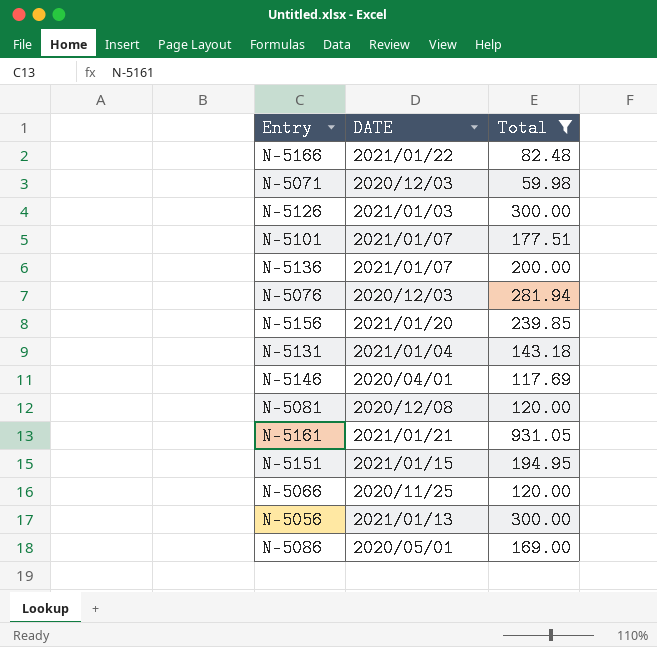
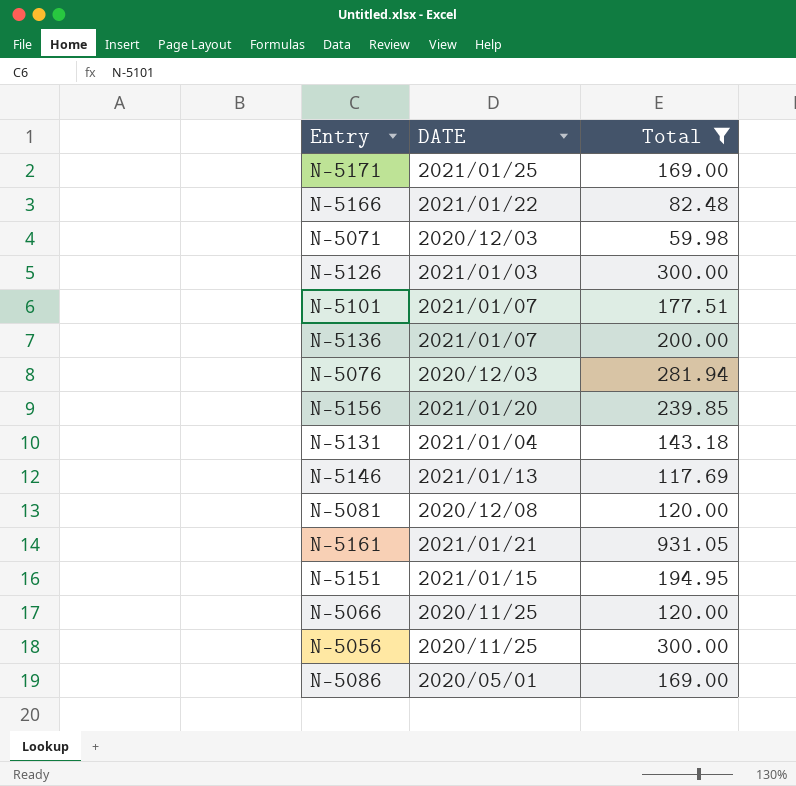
row N-5171: none -> 2021/01/25 | 169.00
N-5146 | DATE: 2020/04/01 -> 2021/01/13
N-5056 | DATE: 2021/01/13 -> 2020/11/25

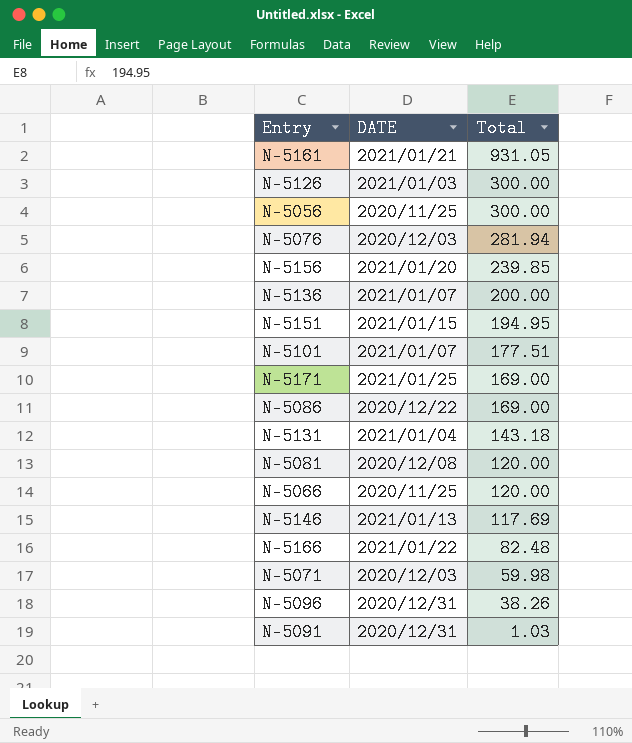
filter: Total >= 59.98 -> none
row order: none -> Total descending
N-5086 | DATE: 2020/05/01 -> 2020/12/22

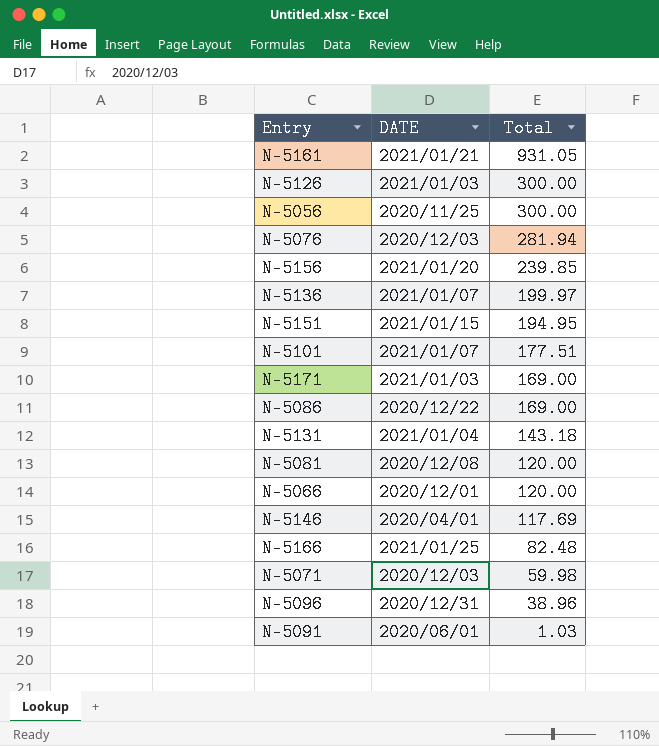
N-5136 | Total: 200.00 -> 199.97
N-5171 | DATE: 2021/01/25 -> 2021/01/03
N-5066 | DATE: 2020/11/25 -> 2020/12/01
N-5146 | DATE: 2021/01/13 -> 2020/04/01
N-5166 | DATE: 2021/01/22 -> 2021/01/25
N-5096 | Total: 38.26 -> 38.96
N-5091 | DATE: 2020/12/31 -> 2020/06/01

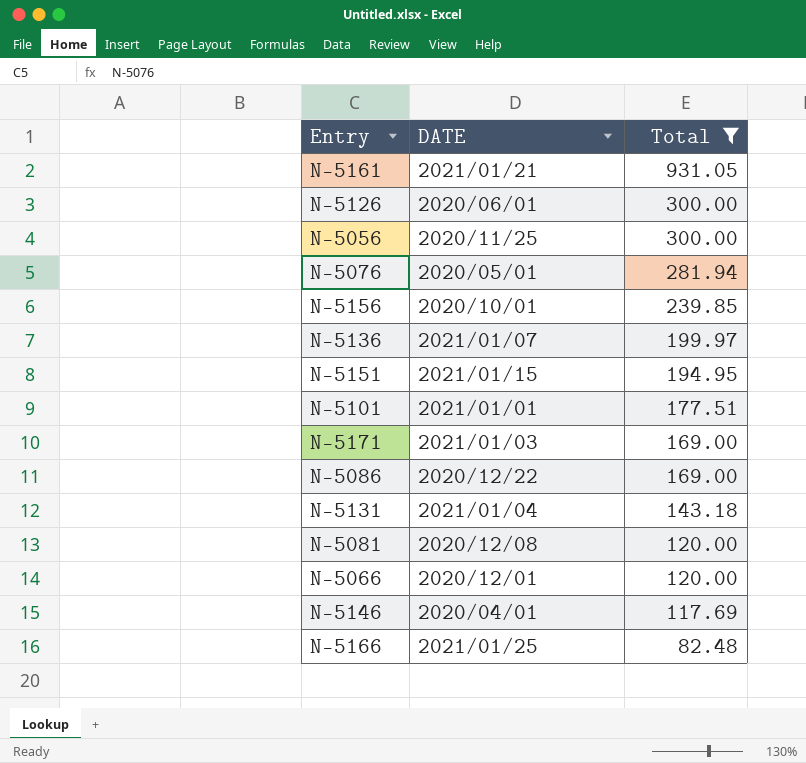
filter: none -> Total >= 82.48
N-5126 | DATE: 2021/01/03 -> 2020/06/01
N-5076 | DATE: 2020/12/03 -> 2020/05/01
N-5156 | DATE: 2021/01/20 -> 2020/10/01
N-5101 | DATE: 2021/01/07 -> 2021/01/01

